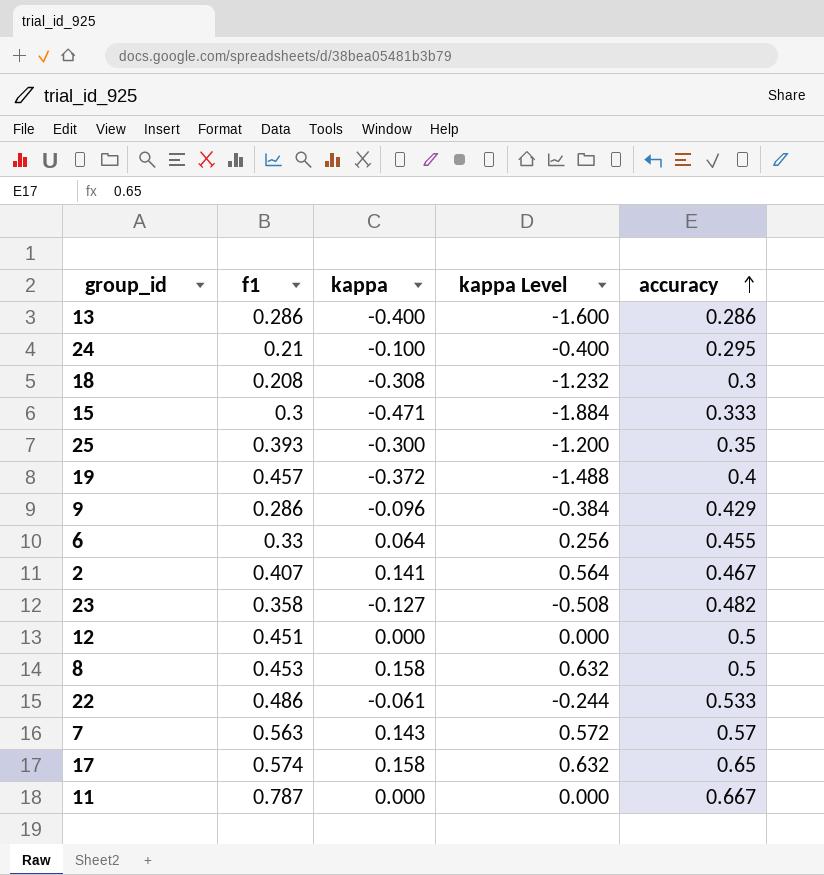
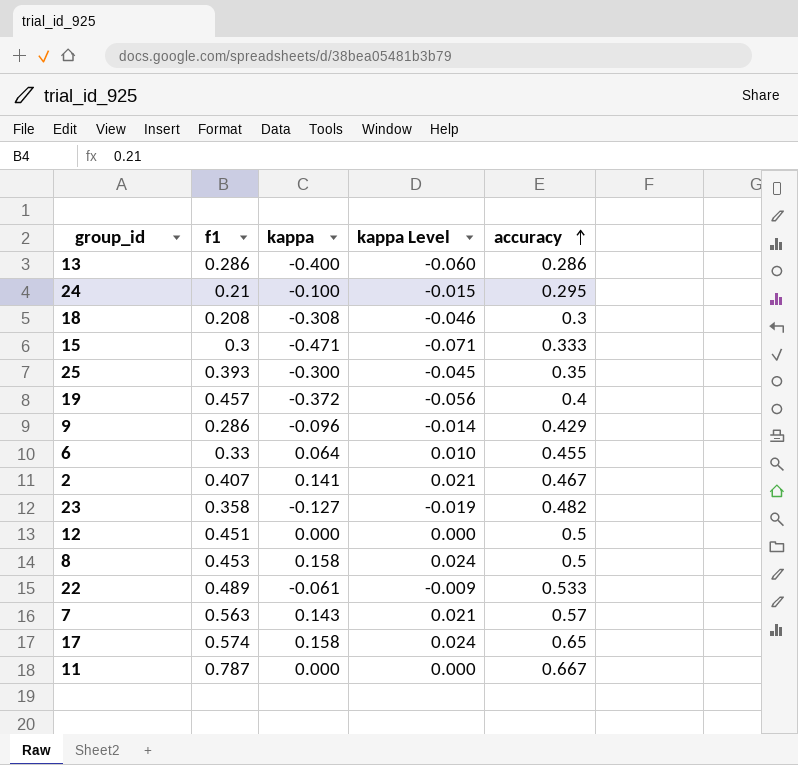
column kappa Level | formula: [kappa] * 4 -> [kappa] * 0.15
22 | f1: 0.486 -> 0.489

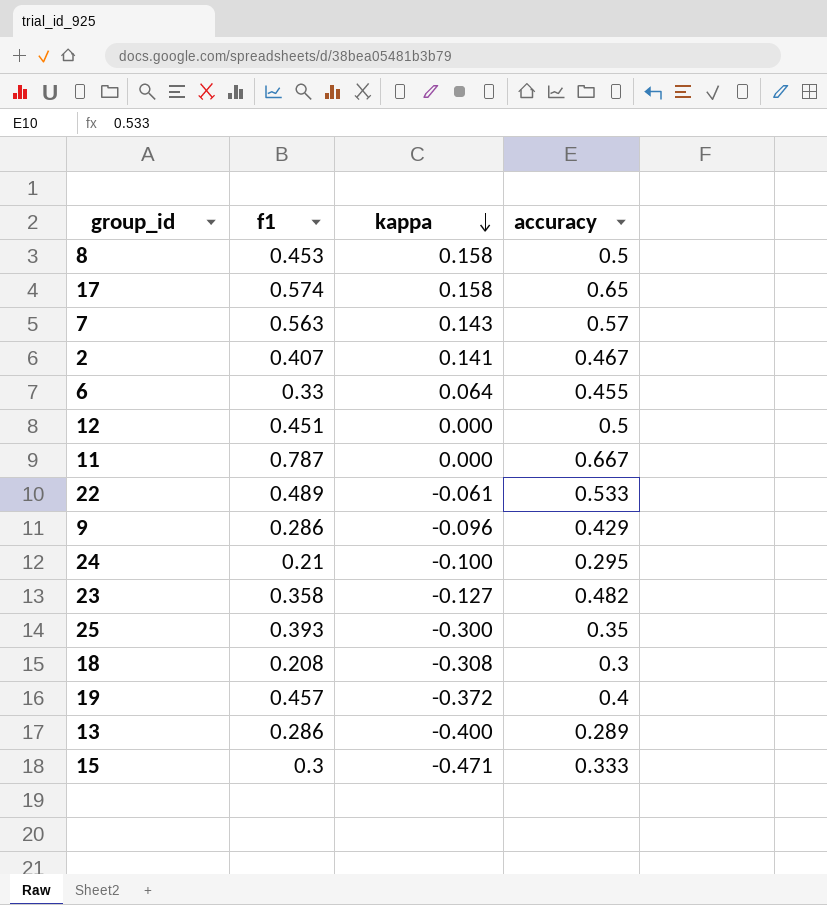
row order: accuracy ascending -> kappa descending
column kappa Level | formula: [kappa] * 0.15 -> none
13 | accuracy: 0.286 -> 0.289

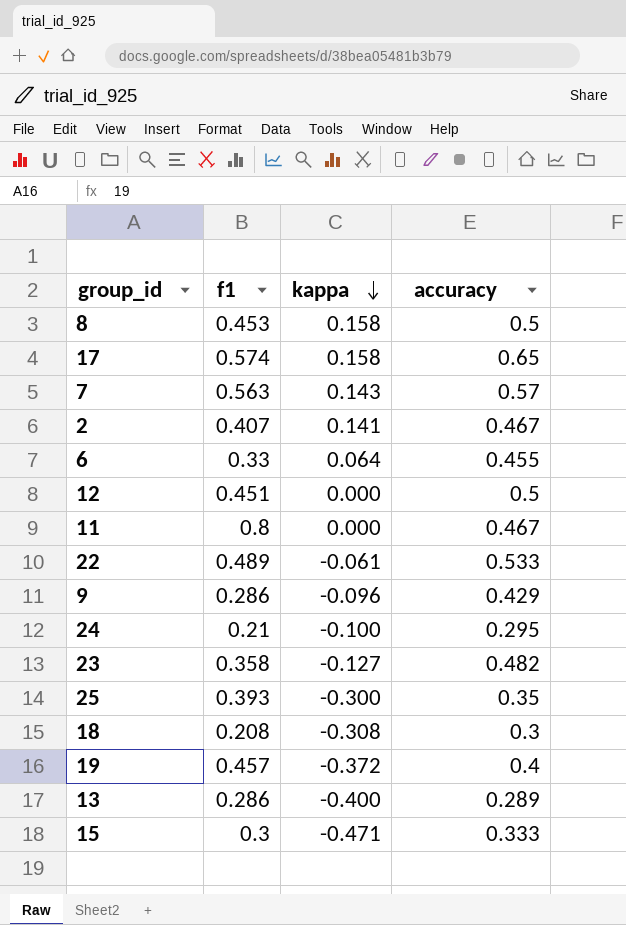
11 | f1: 0.787 -> 0.8
11 | accuracy: 0.667 -> 0.467

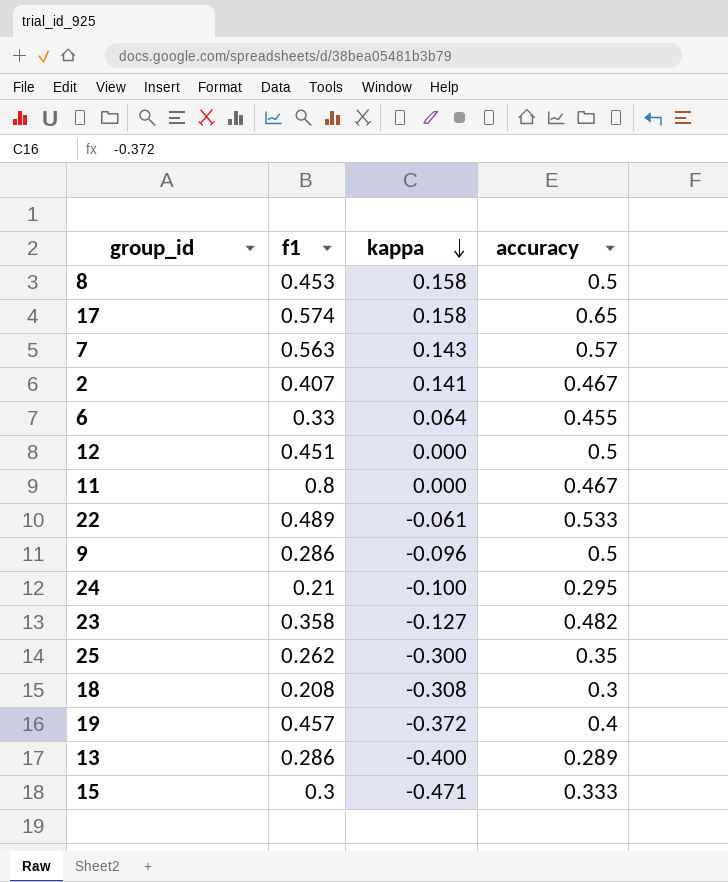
9 | accuracy: 0.429 -> 0.5
25 | f1: 0.393 -> 0.262

